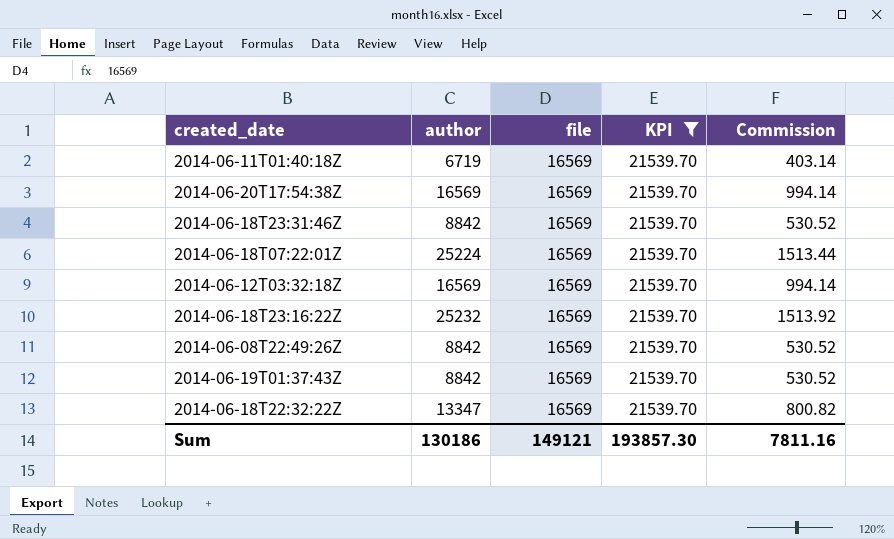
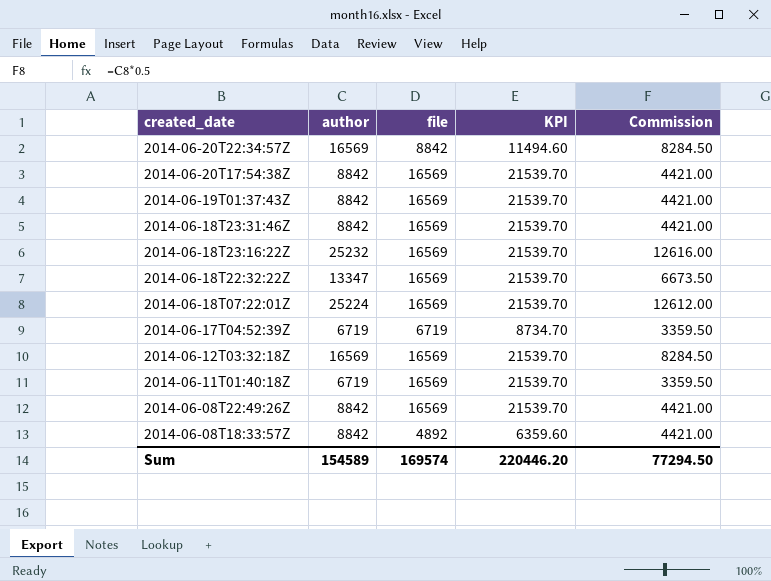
filter: KPI = 21539.70 -> none
row order: none -> created_date descending
column Commission | formula: [author] * 0.06 -> [author] * 0.5
2014-06-20T17:54:38Z | author: 16569 -> 8842
Sum | author: 130186 -> 154589
Sum | file: 149121 -> 169574
Sum | KPI: 193857.30 -> 220446.20
Sum | Commission: 7811.16 -> 77294.50

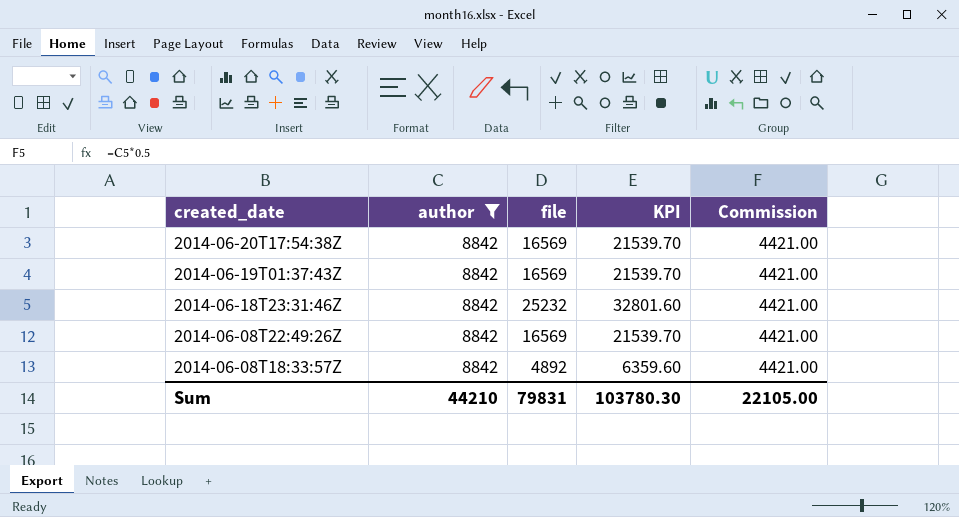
filter: none -> author = 8842
2014-06-18T23:31:46Z | file: 16569 -> 25232
2014-06-18T23:31:46Z | KPI: 21539.70 -> 32801.60
Sum | author: 154589 -> 44210
Sum | file: 169574 -> 79831
Sum | KPI: 220446.20 -> 103780.30
Sum | Commission: 77294.50 -> 22105.00

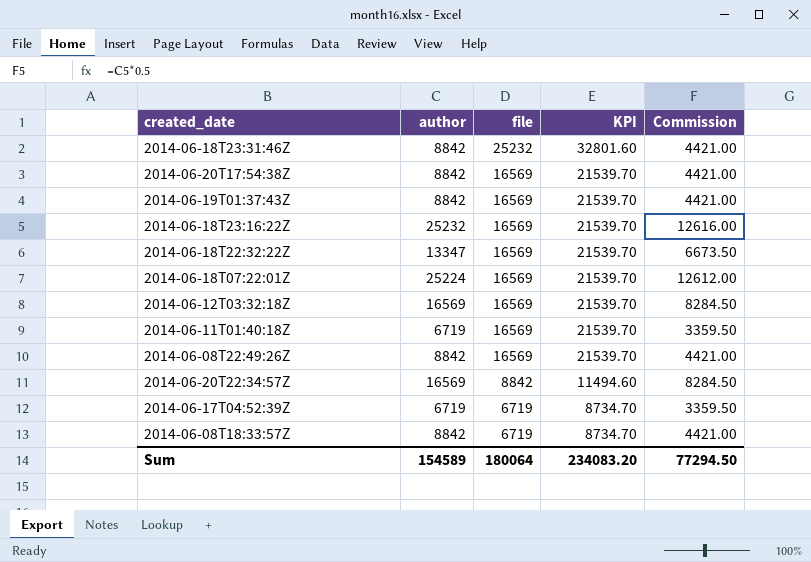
filter: author = 8842 -> none
row order: created_date descending -> file descending
2014-06-08T18:33:57Z | file: 4892 -> 6719
2014-06-08T18:33:57Z | KPI: 6359.60 -> 8734.70
Sum | author: 44210 -> 154589
Sum | file: 79831 -> 180064
Sum | KPI: 103780.30 -> 234083.20
Sum | Commission: 22105.00 -> 77294.50

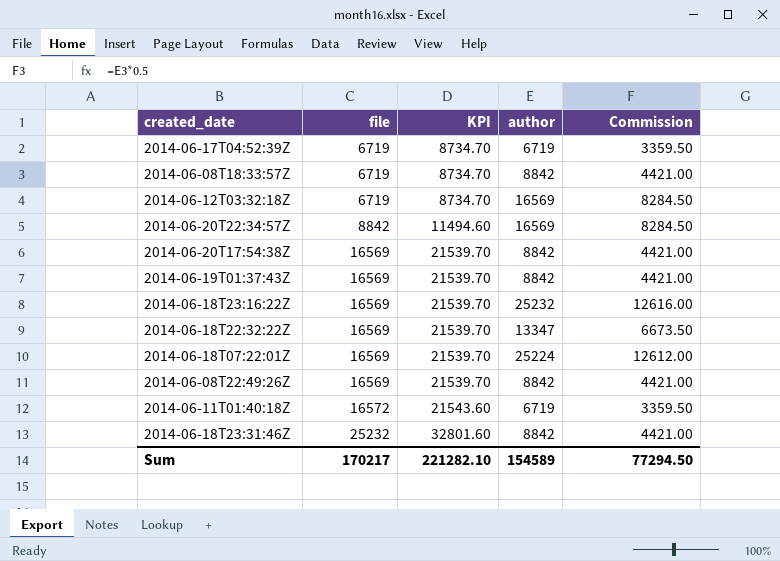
row order: file descending -> file ascending
column author | position: 2 -> 4
2014-06-12T03:32:18Z | file: 16569 -> 6719
2014-06-12T03:32:18Z | KPI: 21539.70 -> 8734.70
2014-06-11T01:40:18Z | file: 16569 -> 16572
2014-06-11T01:40:18Z | KPI: 21539.70 -> 21543.60
Sum | file: 180064 -> 170217
Sum | KPI: 234083.20 -> 221282.10

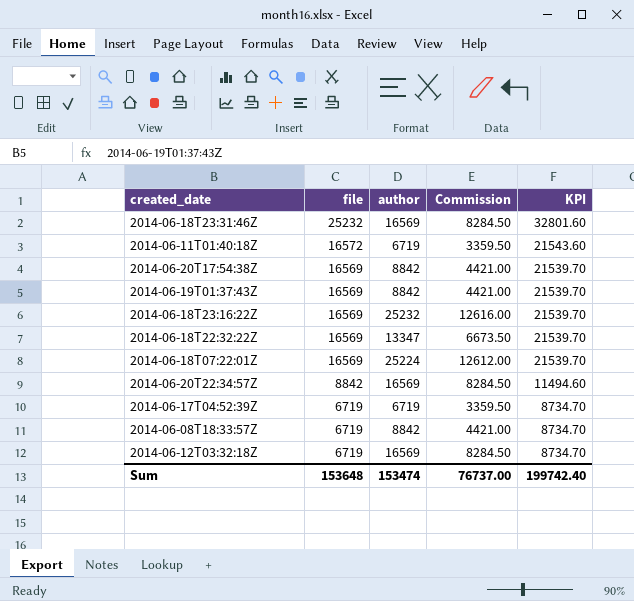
row order: file ascending -> file descending
column KPI | position: 3 -> 5
row 2014-06-08T22:49:26Z: 16569 | 21539.70 | 8842 | 4421.00 -> none
2014-06-18T23:31:46Z | author: 8842 -> 16569
2014-06-18T23:31:46Z | Commission: 4421.00 -> 8284.50
Sum | file: 170217 -> 153648
Sum | author: 154589 -> 153474
Sum | Commission: 77294.50 -> 76737.00
Sum | KPI: 221282.10 -> 199742.40

